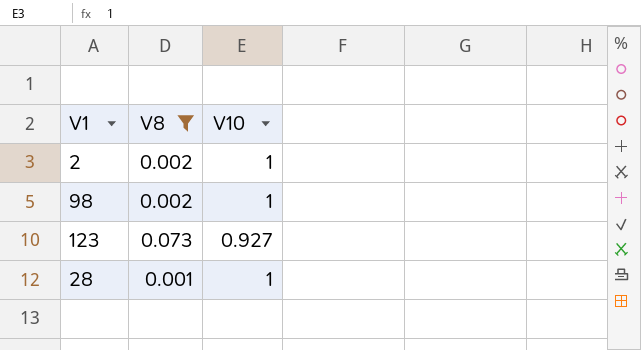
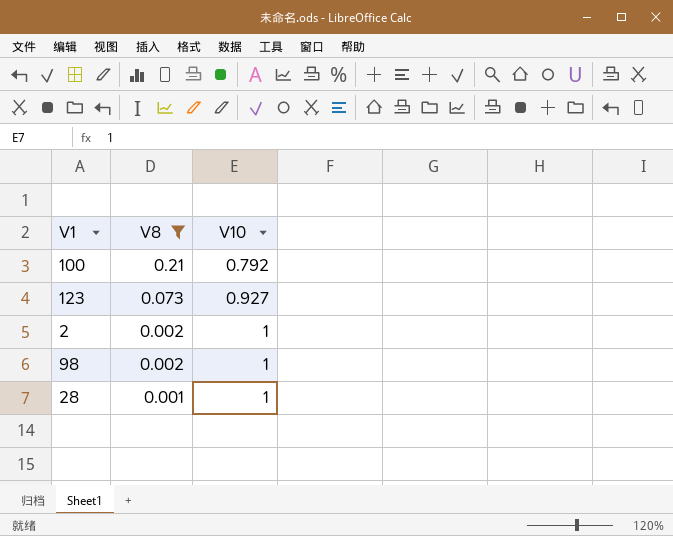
row order: none -> V8 descending
row 100: none -> 0.21 | 0.792

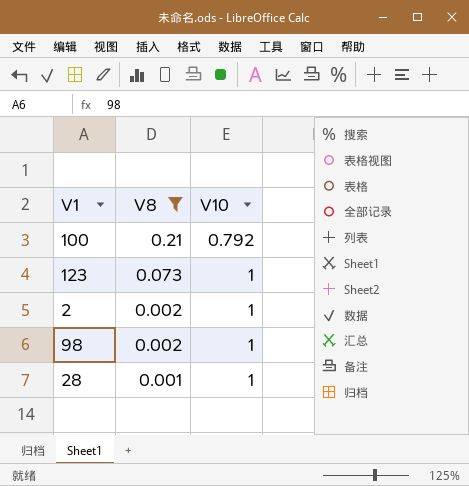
123 | V10: 0.927 -> 1

